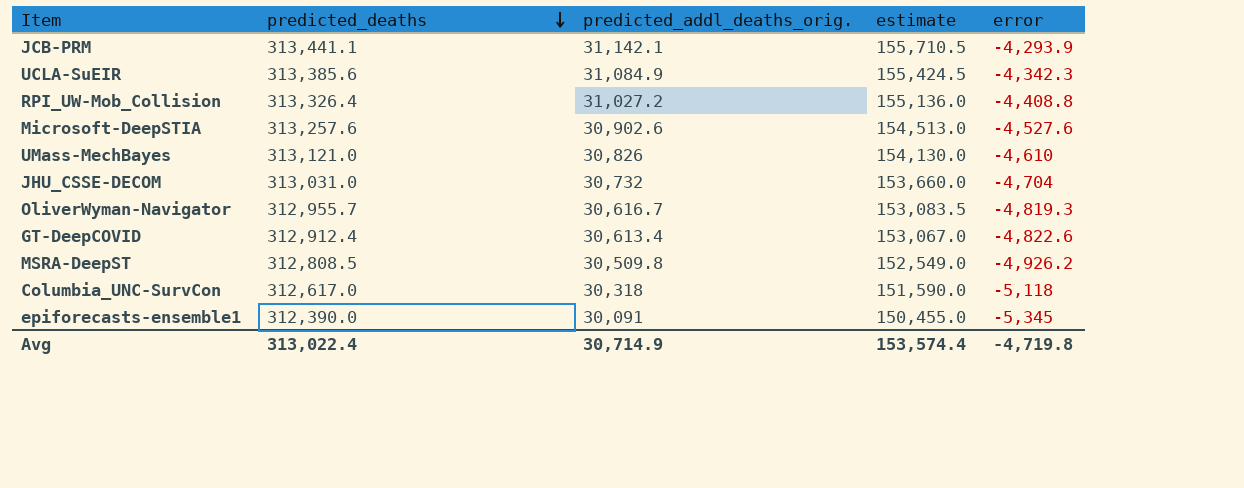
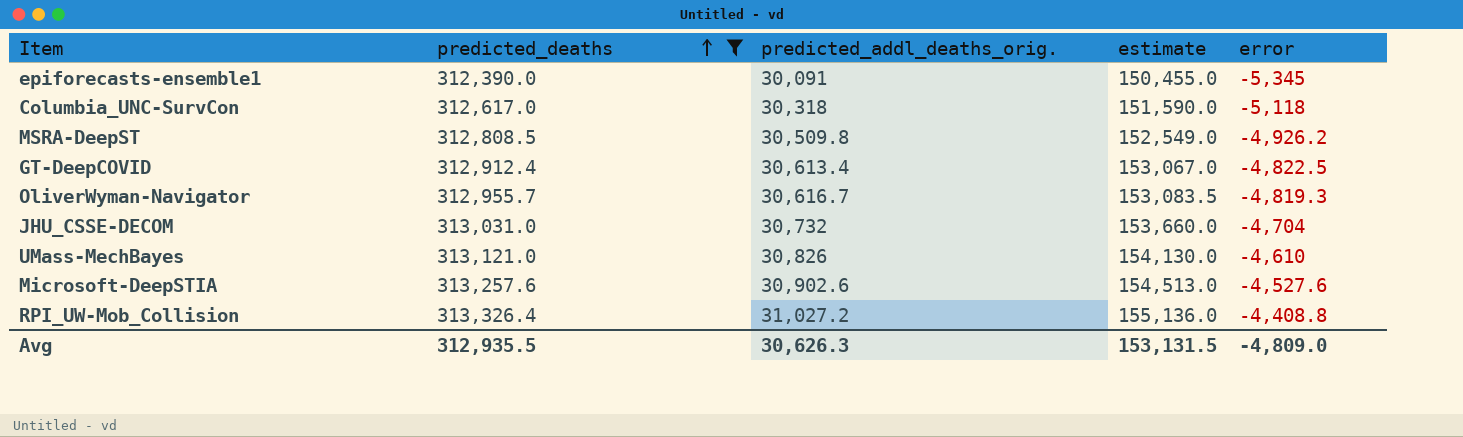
filter: none -> predicted_deaths <= 313,326.4
row order: predicted_deaths descending -> predicted_deaths ascending
GT-DeepCOVID | error: -4,822.6 -> -4,822.5
Avg | predicted_deaths: 313,022.4 -> 312,935.5
Avg | predicted_addl_deaths_orig.: 30,714.9 -> 30,626.3
Avg | estimate: 153,574.4 -> 153,131.5
Avg | error: -4,719.8 -> -4,809.0

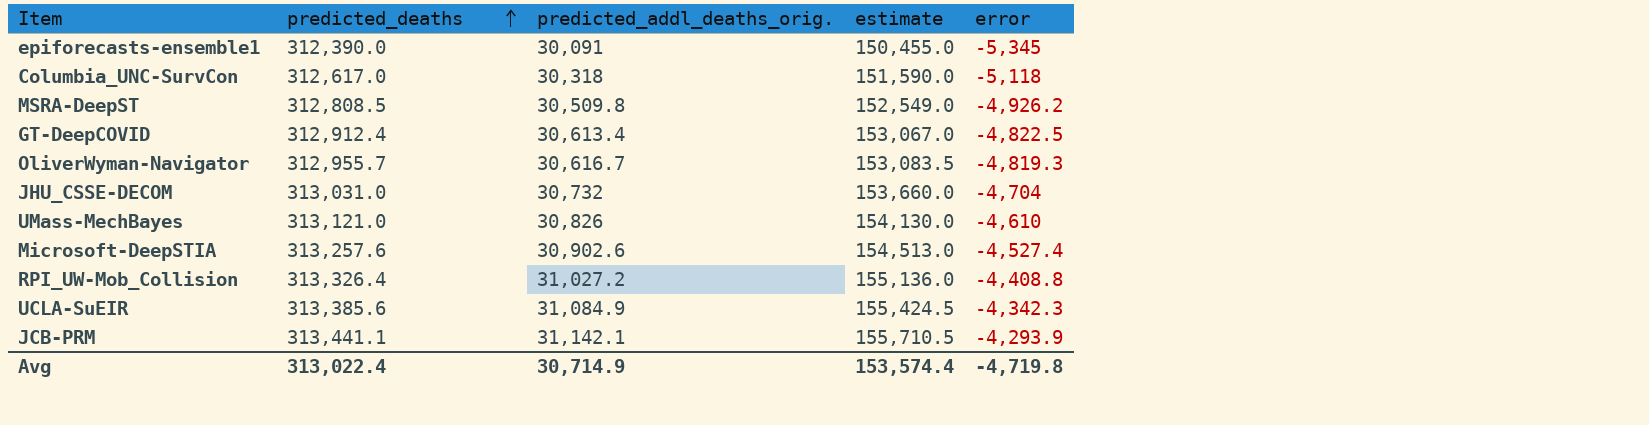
filter: predicted_deaths <= 313,326.4 -> none
Microsoft-DeepSTIA | error: -4,527.6 -> -4,527.4
Avg | predicted_deaths: 312,935.5 -> 313,022.4
Avg | predicted_addl_deaths_orig.: 30,626.3 -> 30,714.9
Avg | estimate: 153,131.5 -> 153,574.4
Avg | error: -4,809.0 -> -4,719.8

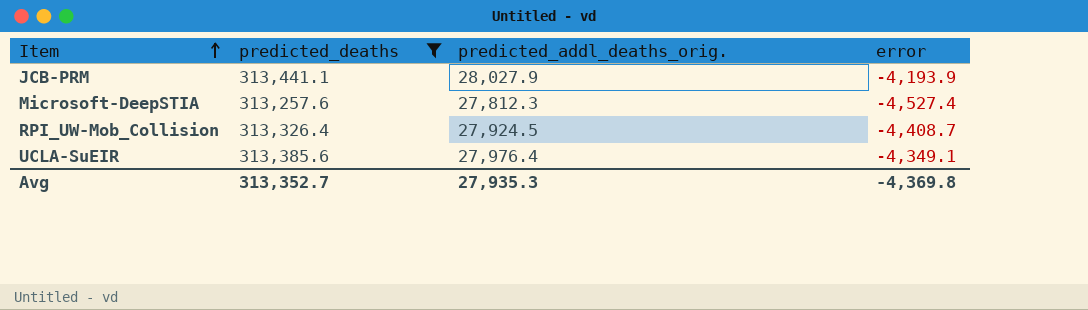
filter: none -> predicted_deaths >= 313,257.6
row order: predicted_deaths ascending -> Item ascending
column estimate | formula: [predicted_addl_deaths_orig.] * 5 -> none
JCB-PRM | predicted_addl_deaths_orig.: 31,142.1 -> 28,027.9
JCB-PRM | error: -4,293.9 -> -4,193.9
Microsoft-DeepSTIA | predicted_addl_deaths_orig.: 30,902.6 -> 27,812.3
RPI_UW-Mob_Collision | predicted_addl_deaths_orig.: 31,027.2 -> 27,924.5
RPI_UW-Mob_Collision | error: -4,408.8 -> -4,408.7
UCLA-SuEIR | predicted_addl_deaths_orig.: 31,084.9 -> 27,976.4
UCLA-SuEIR | error: -4,342.3 -> -4,349.1
Avg | predicted_deaths: 313,022.4 -> 313,352.7
Avg | predicted_addl_deaths_orig.: 30,714.9 -> 27,935.3
Avg | error: -4,719.8 -> -4,369.8

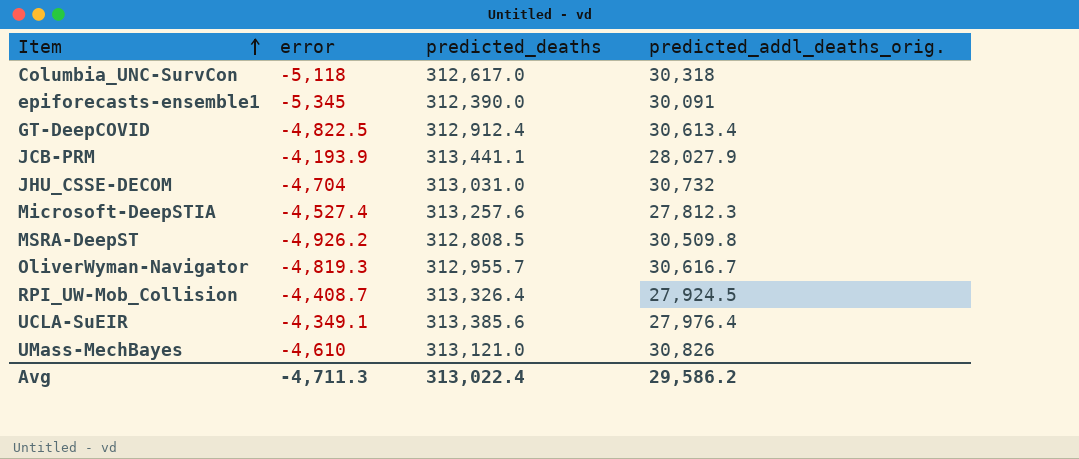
filter: predicted_deaths >= 313,257.6 -> none
column error | position: 4 -> 2
Avg | error: -4,369.8 -> -4,711.3
Avg | predicted_deaths: 313,352.7 -> 313,022.4
Avg | predicted_addl_deaths_orig.: 27,935.3 -> 29,586.2

